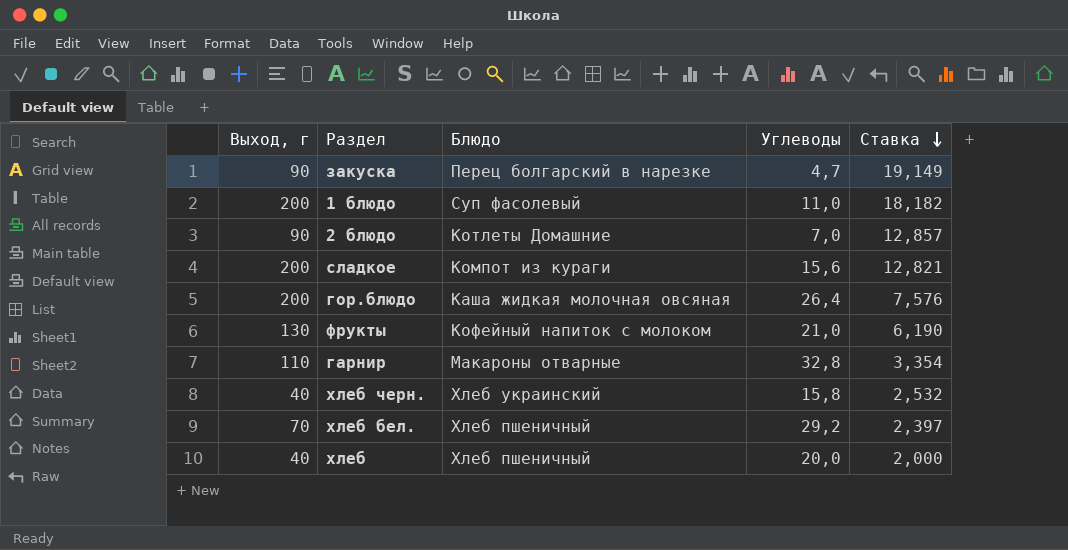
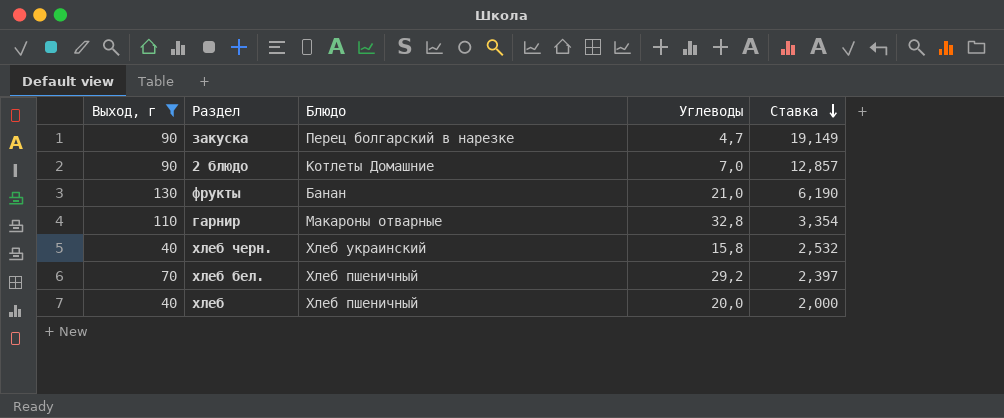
filter: none -> Выход, г != 200
фрукты | Блюдо: Кофейный напиток с молоком -> Банан

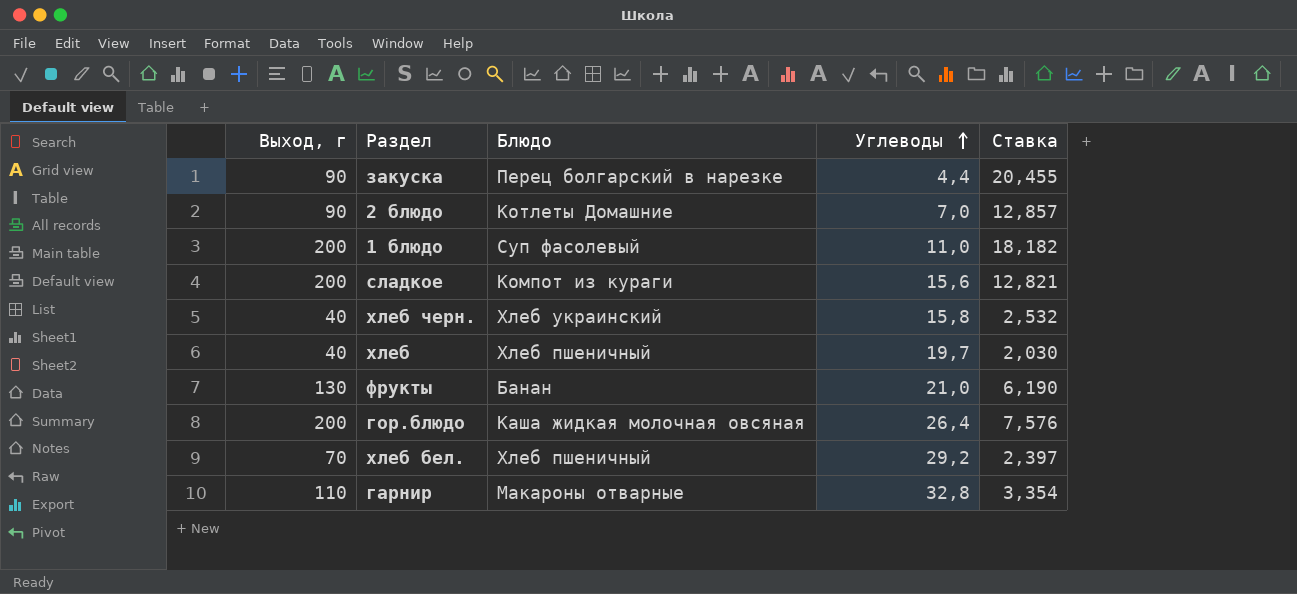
filter: Выход, г != 200 -> none
row order: Ставка descending -> Углеводы ascending
закуска | Углеводы: 4,7 -> 4,4
закуска | Ставка: 19,149 -> 20,455
хлеб | Углеводы: 20,0 -> 19,7
хлеб | Ставка: 2,000 -> 2,030

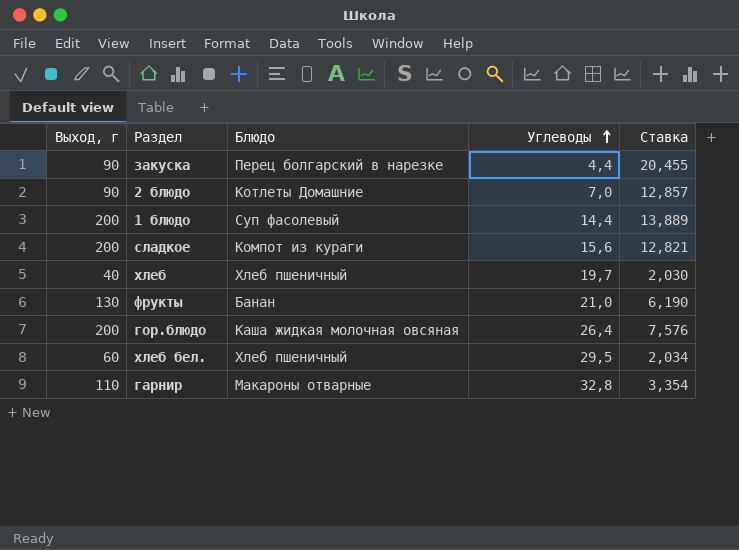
row хлеб черн.: 40 | Хлеб украинский | 15,8 | 2,532 -> none
1 блюдо | Углеводы: 11,0 -> 14,4
1 блюдо | Ставка: 18,182 -> 13,889
хлеб бел. | Выход, г: 70 -> 60
хлеб бел. | Углеводы: 29,2 -> 29,5
хлеб бел. | Ставка: 2,397 -> 2,034

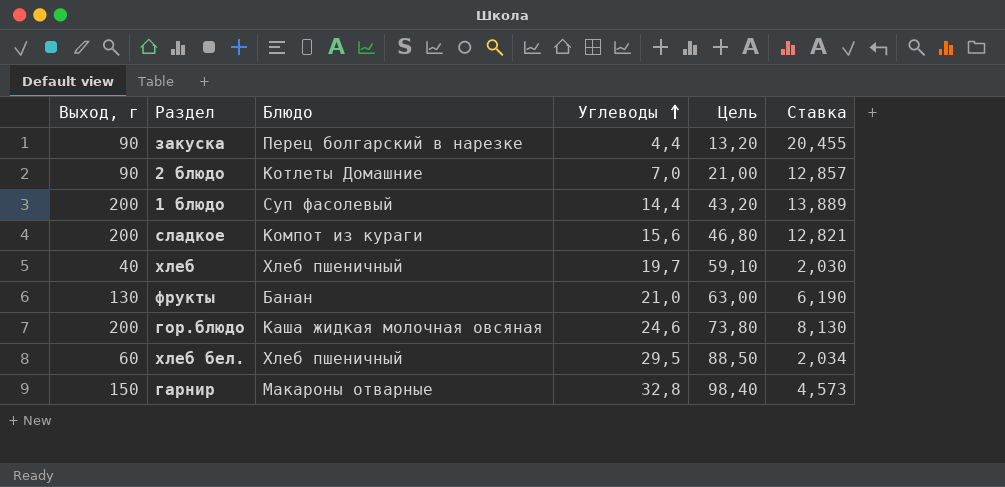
column Цель | formula: none -> [Углеводы] * 3
гор.блюдо | Углеводы: 26,4 -> 24,6
гор.блюдо | Ставка: 7,576 -> 8,130
гарнир | Выход, г: 110 -> 150
гарнир | Ставка: 3,354 -> 4,573

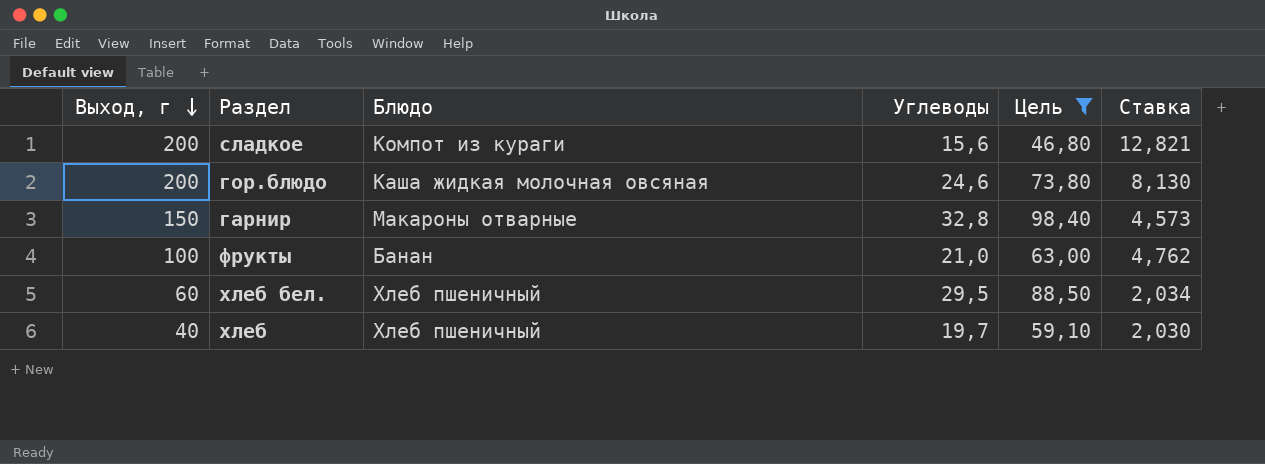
filter: none -> Цель >= 46,80
row order: Углеводы ascending -> Выход, г descending
фрукты | Выход, г: 130 -> 100
фрукты | Ставка: 6,190 -> 4,762

